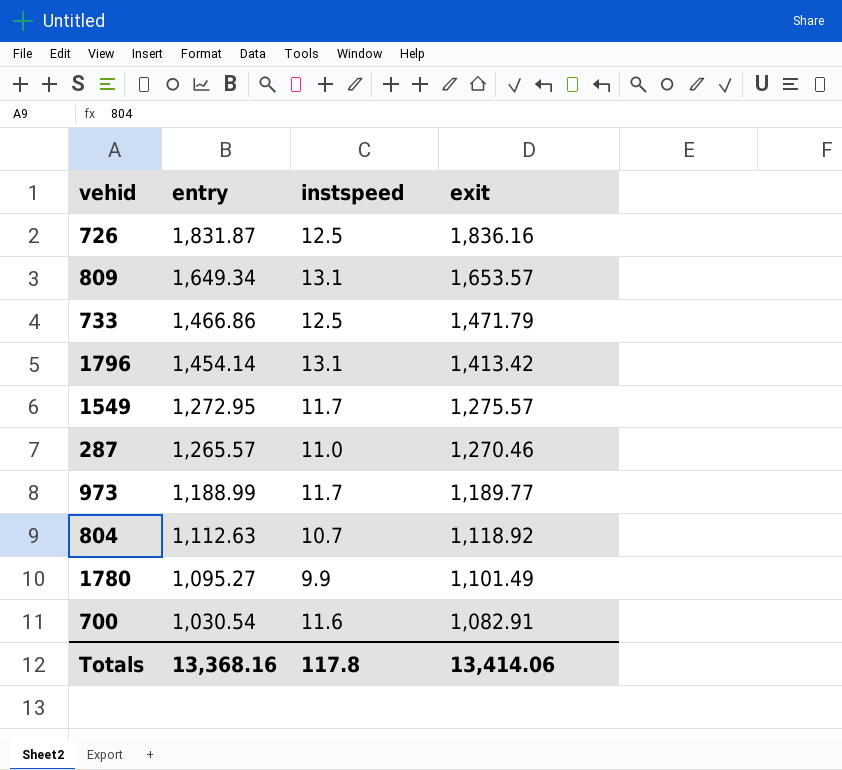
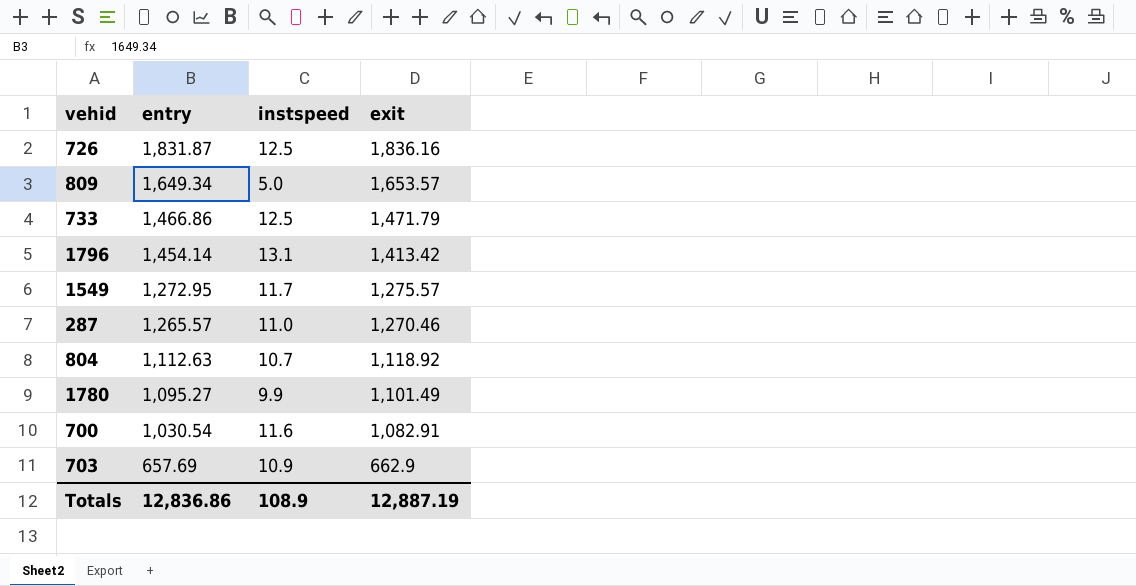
row 973: 1,188.99 | 11.7 | 1,189.77 -> none
809 | instspeed: 13.1 -> 5.0
row 703: none -> 657.69 | 10.9 | 662.9
Totals | entry: 13,368.16 -> 12,836.86
Totals | instspeed: 117.8 -> 108.9
Totals | exit: 13,414.06 -> 12,887.19

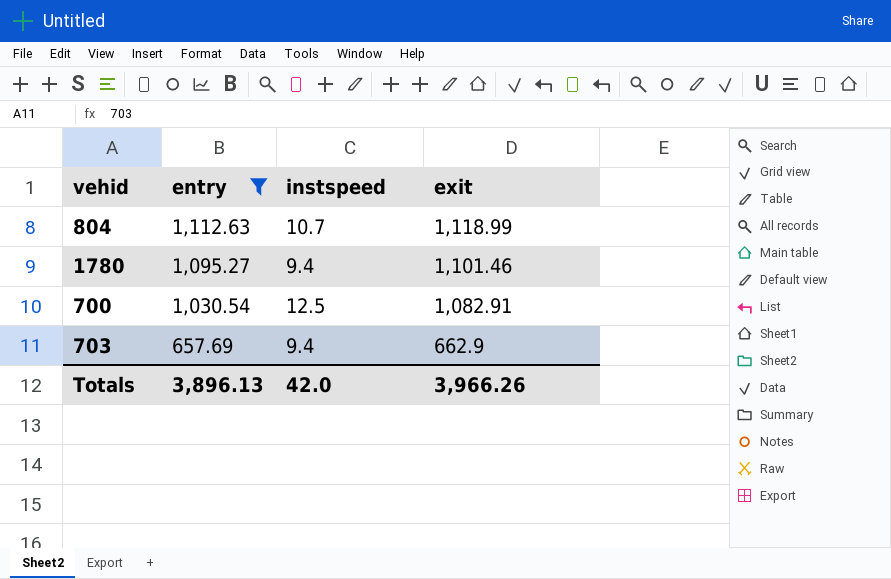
filter: none -> entry <= 1,112.63
804 | exit: 1,118.92 -> 1,118.99
1780 | instspeed: 9.9 -> 9.4
1780 | exit: 1,101.49 -> 1,101.46
700 | instspeed: 11.6 -> 12.5
703 | instspeed: 10.9 -> 9.4
Totals | entry: 12,836.86 -> 3,896.13
Totals | instspeed: 108.9 -> 42.0
Totals | exit: 12,887.19 -> 3,966.26

